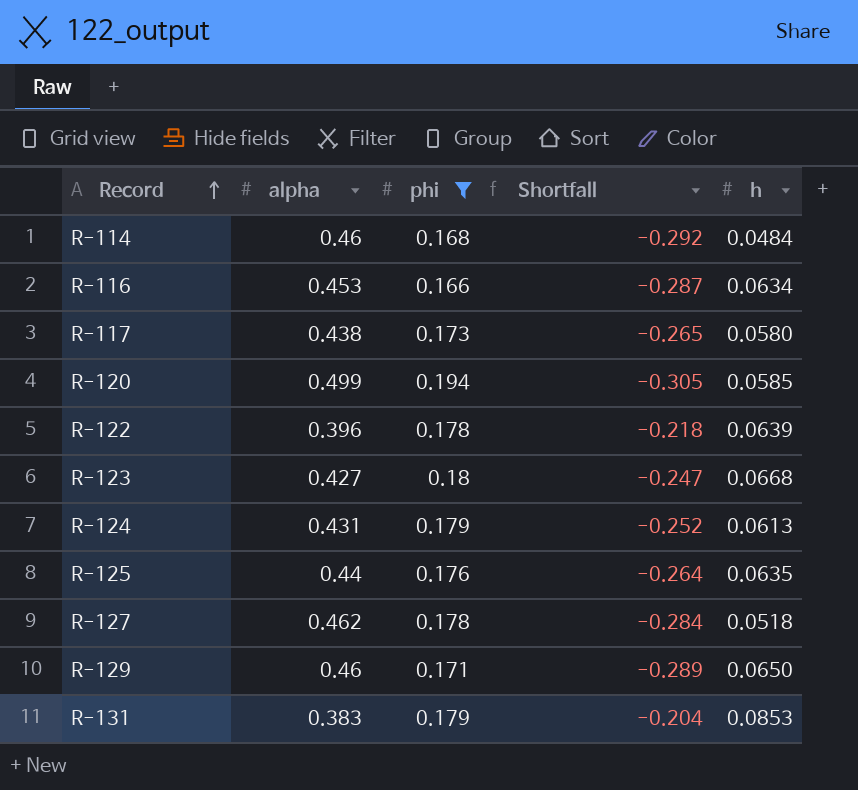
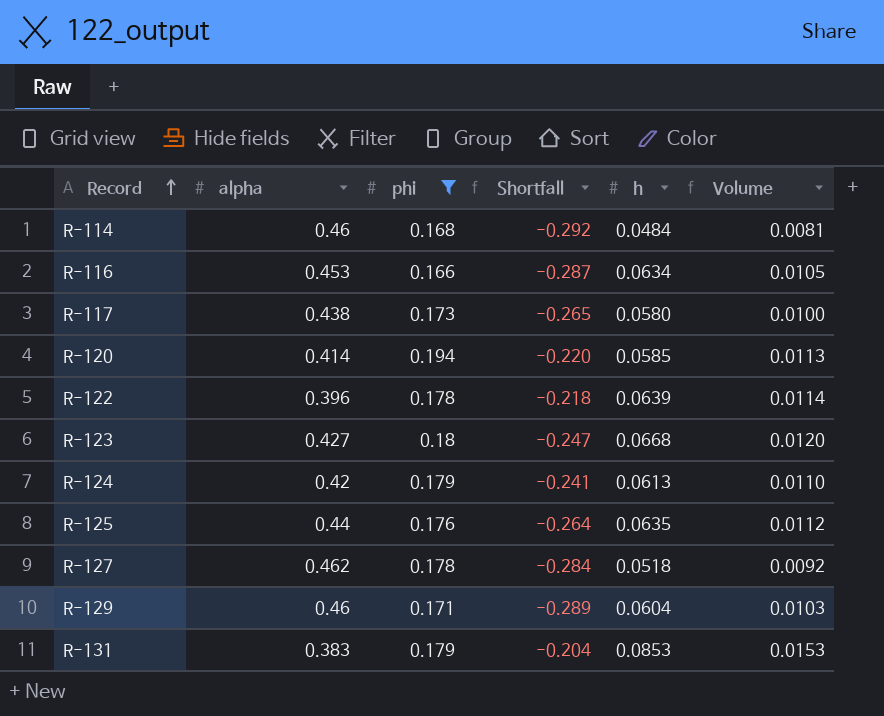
column Volume | formula: none -> [phi] * [h]
R-120 | alpha: 0.499 -> 0.414
R-120 | Shortfall: -0.305 -> -0.220
R-124 | alpha: 0.431 -> 0.42
R-124 | Shortfall: -0.252 -> -0.241
R-129 | h: 0.0650 -> 0.0604

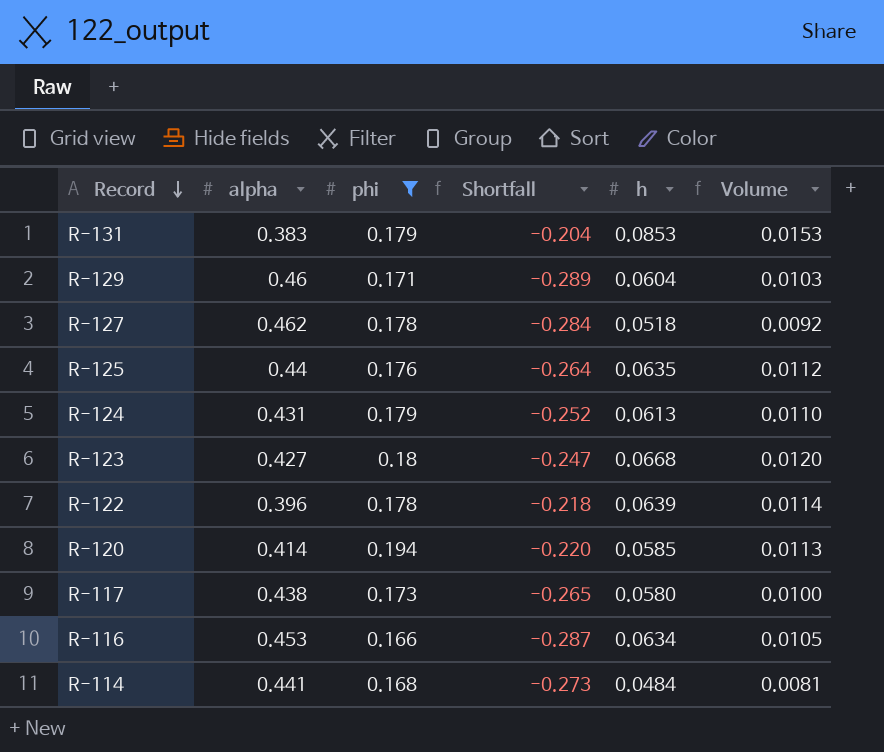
row order: Record ascending -> Record descending
R-124 | alpha: 0.42 -> 0.431
R-124 | Shortfall: -0.241 -> -0.252
R-114 | alpha: 0.46 -> 0.441
R-114 | Shortfall: -0.292 -> -0.273

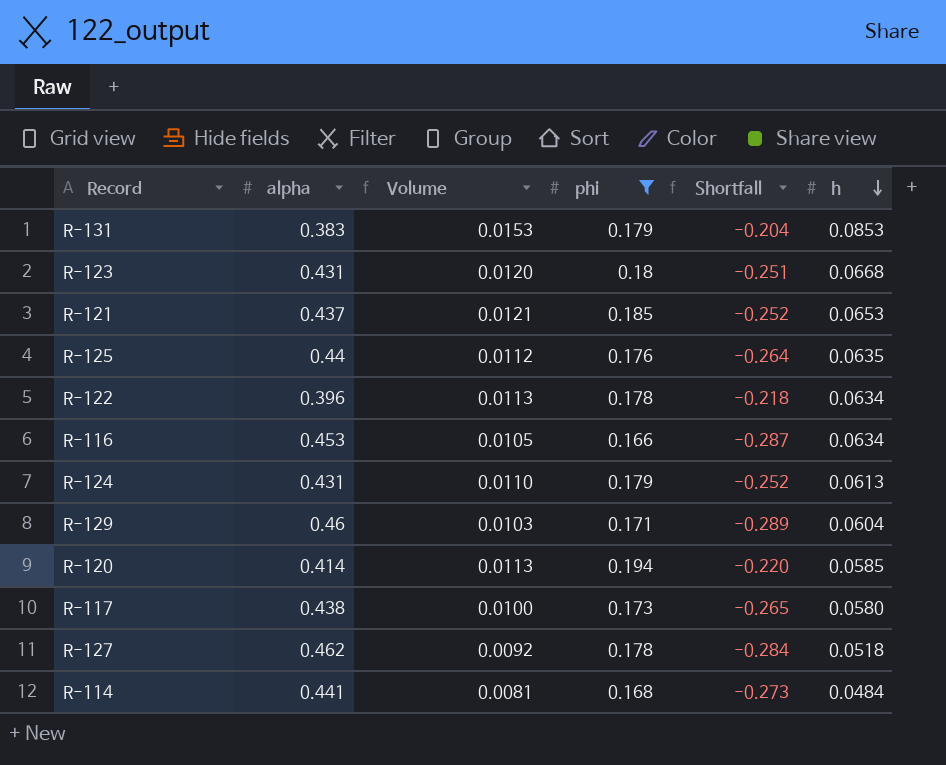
row order: Record descending -> h descending
column Volume | position: 6 -> 3
R-123 | alpha: 0.427 -> 0.431
R-123 | Shortfall: -0.247 -> -0.251
row R-121: none -> 0.437 | 0.0121 | 0.185 | -0.252 | 0.0653
R-122 | Volume: 0.0114 -> 0.0113
R-122 | h: 0.0639 -> 0.0634

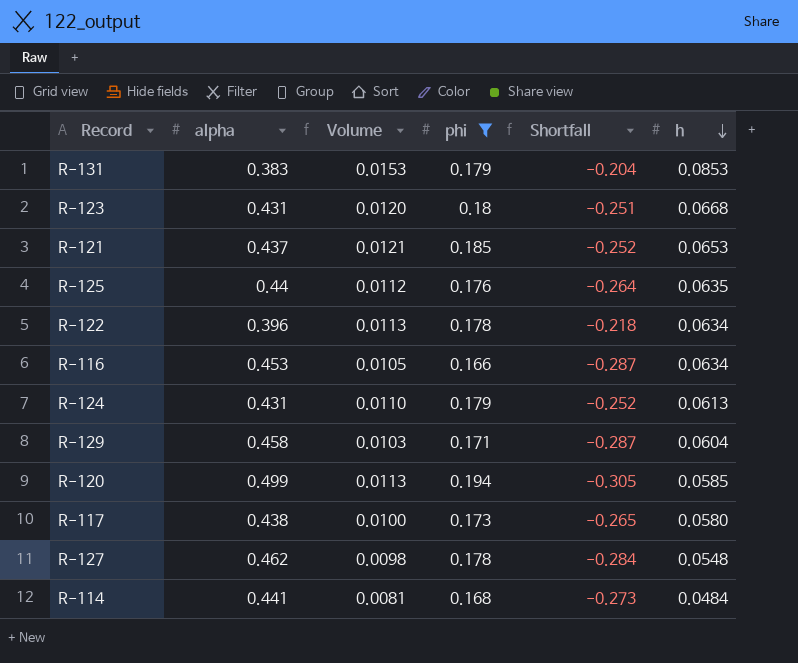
R-129 | alpha: 0.46 -> 0.458
R-129 | Shortfall: -0.289 -> -0.287
R-120 | alpha: 0.414 -> 0.499
R-120 | Shortfall: -0.220 -> -0.305
R-127 | Volume: 0.0092 -> 0.0098
R-127 | h: 0.0518 -> 0.0548

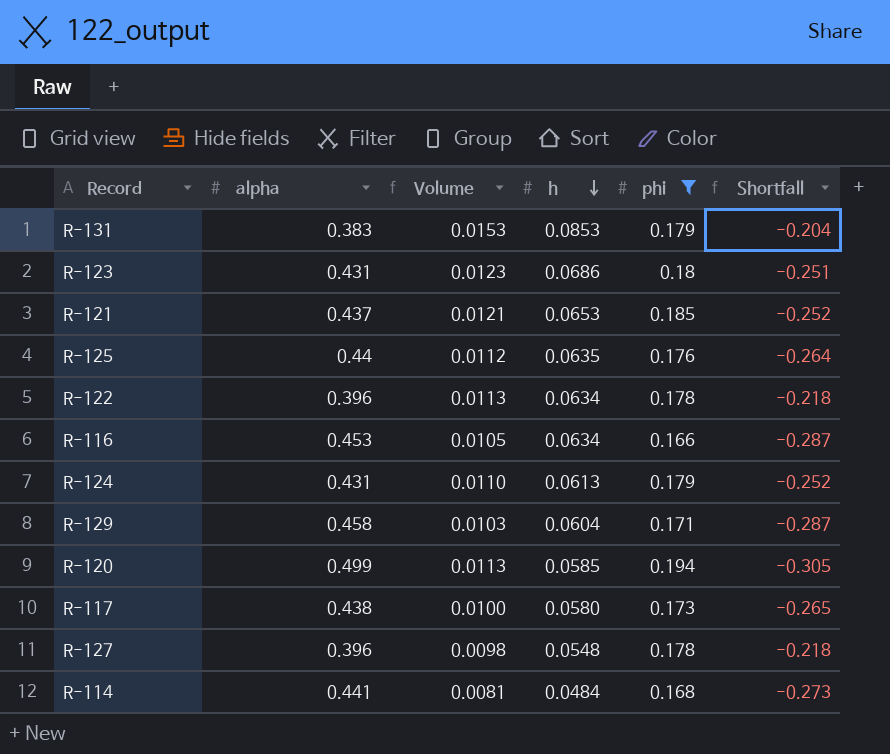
column h | position: 6 -> 4
R-123 | Volume: 0.0120 -> 0.0123
R-123 | h: 0.0668 -> 0.0686
R-127 | alpha: 0.462 -> 0.396
R-127 | Shortfall: -0.284 -> -0.218

